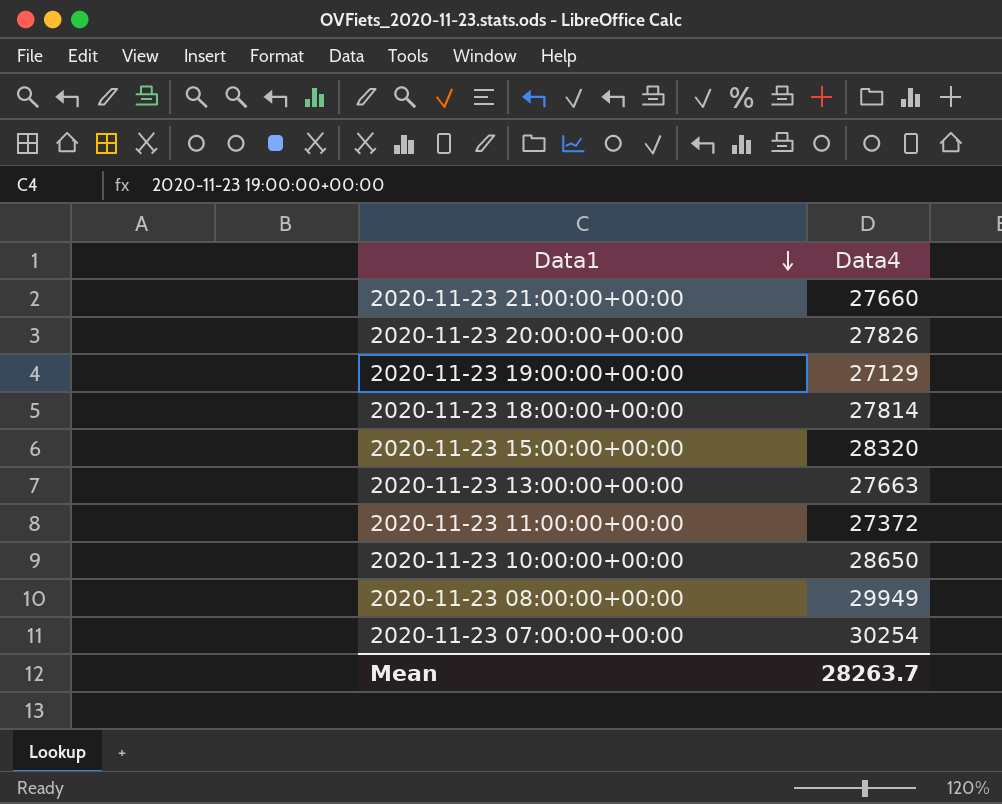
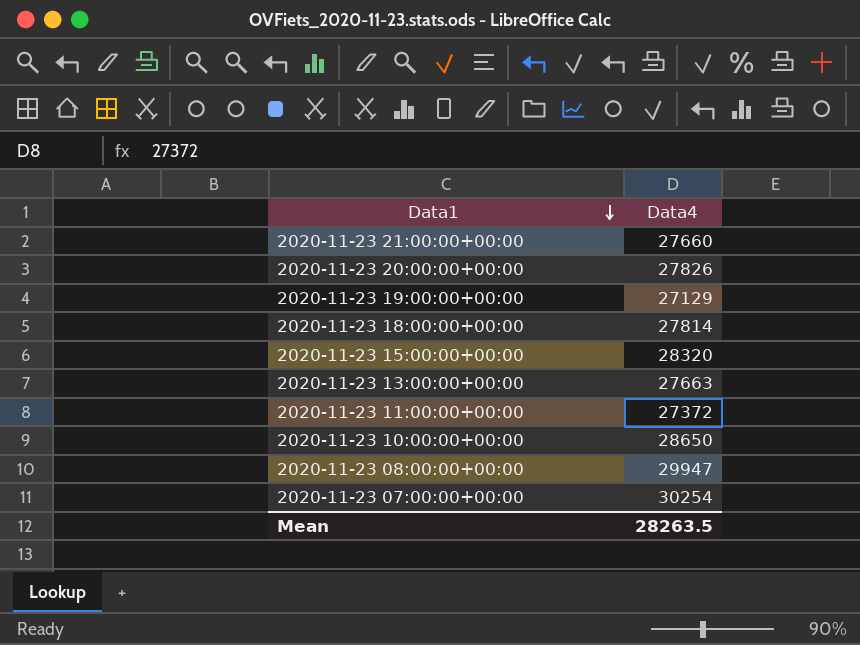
2020-11-23 08:00:00+00:00 | Data4: 29949 -> 29947
Mean | Data4: 28263.7 -> 28263.5

